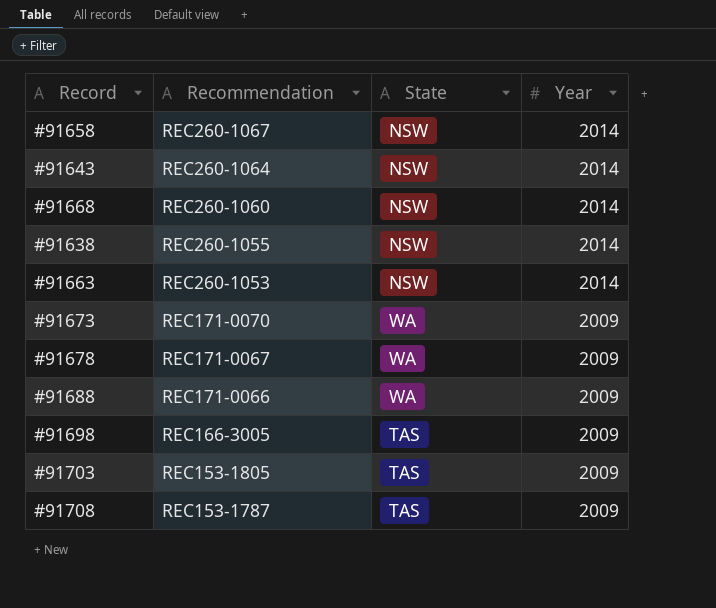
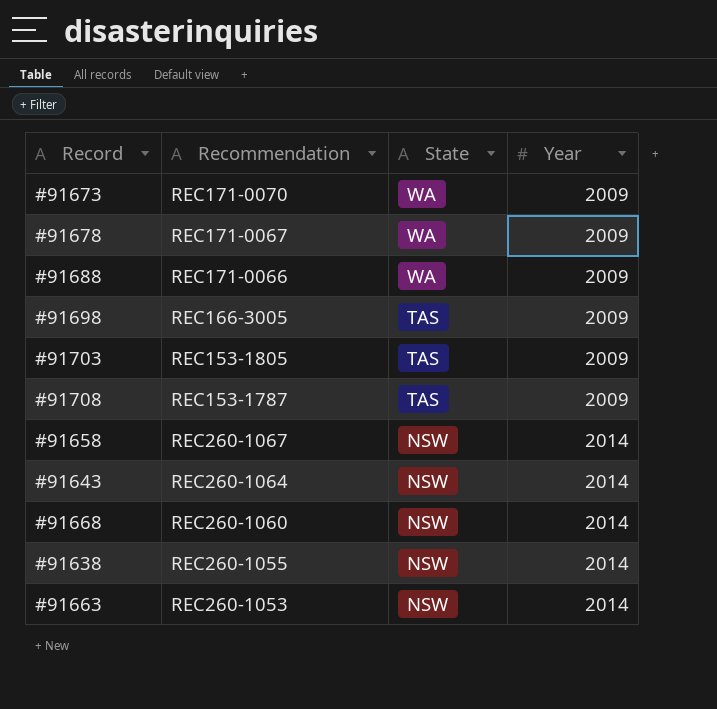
row order: Recommendation descending -> State descending

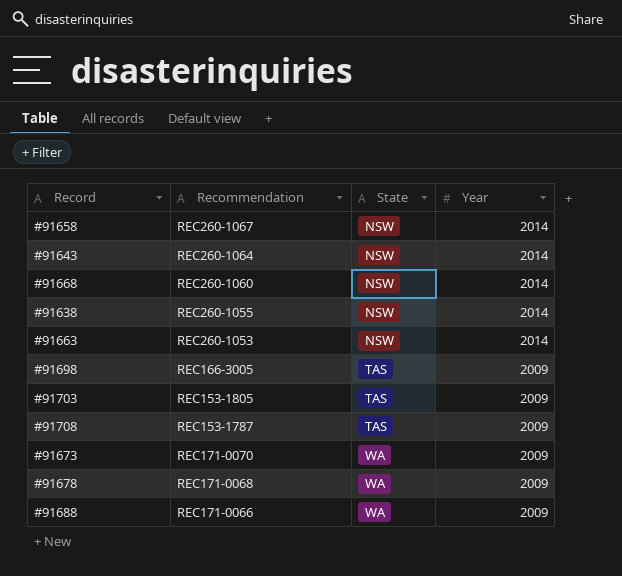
row order: State descending -> State ascending
#91678 | Recommendation: REC171-0067 -> REC171-0068

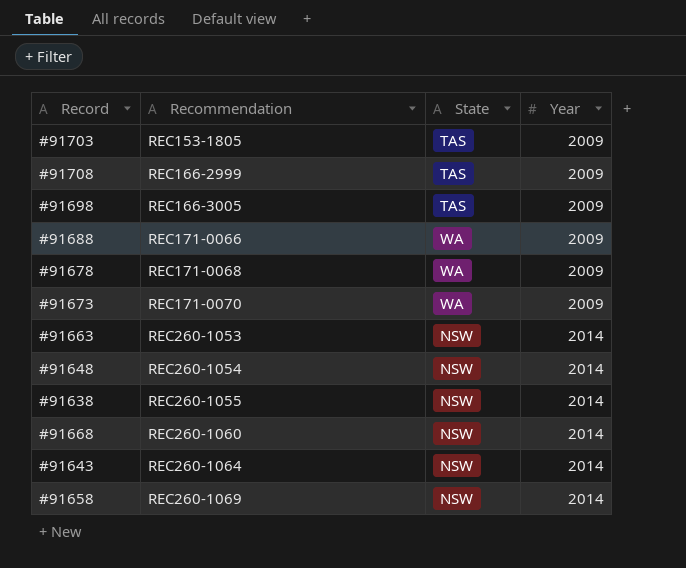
row order: State ascending -> Recommendation ascending
#91708 | Recommendation: REC153-1787 -> REC166-2999
row #91648: none -> REC260-1054 | NSW | 2014
#91658 | Recommendation: REC260-1067 -> REC260-1069

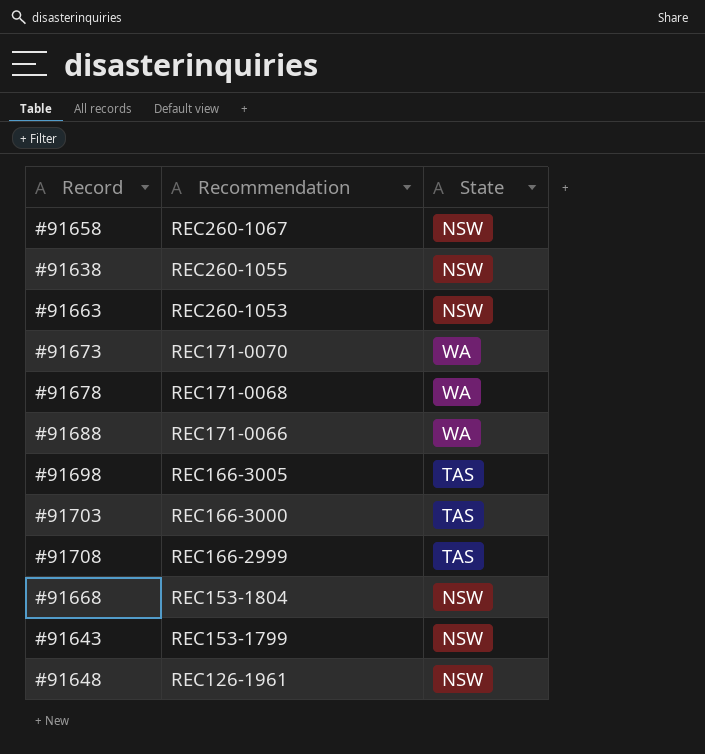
row order: Recommendation ascending -> Recommendation descending
column Year | position: 4 -> none
#91658 | Recommendation: REC260-1069 -> REC260-1067
#91703 | Recommendation: REC153-1805 -> REC166-3000
#91668 | Recommendation: REC260-1060 -> REC153-1804
#91643 | Recommendation: REC260-1064 -> REC153-1799
#91648 | Recommendation: REC260-1054 -> REC126-1961

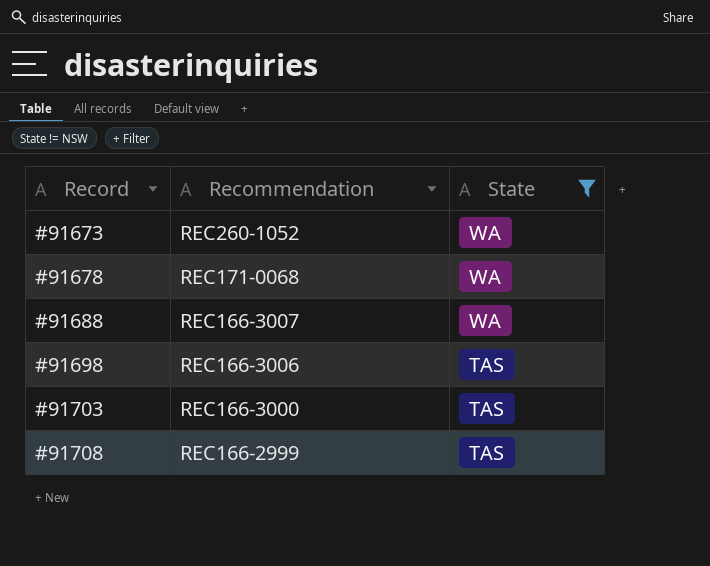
filter: none -> State != NSW
#91673 | Recommendation: REC171-0070 -> REC260-1052
#91688 | Recommendation: REC171-0066 -> REC166-3007
#91698 | Recommendation: REC166-3005 -> REC166-3006

